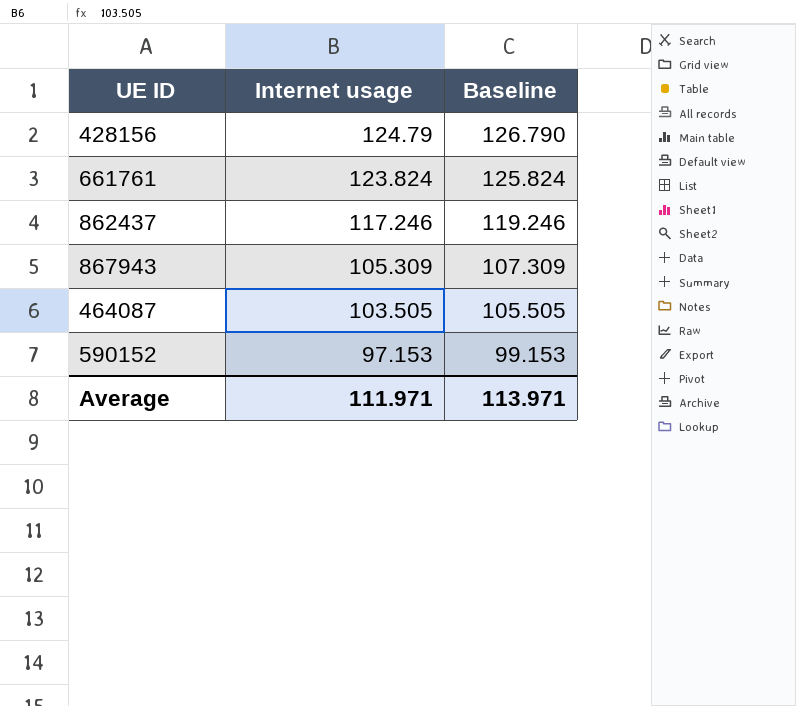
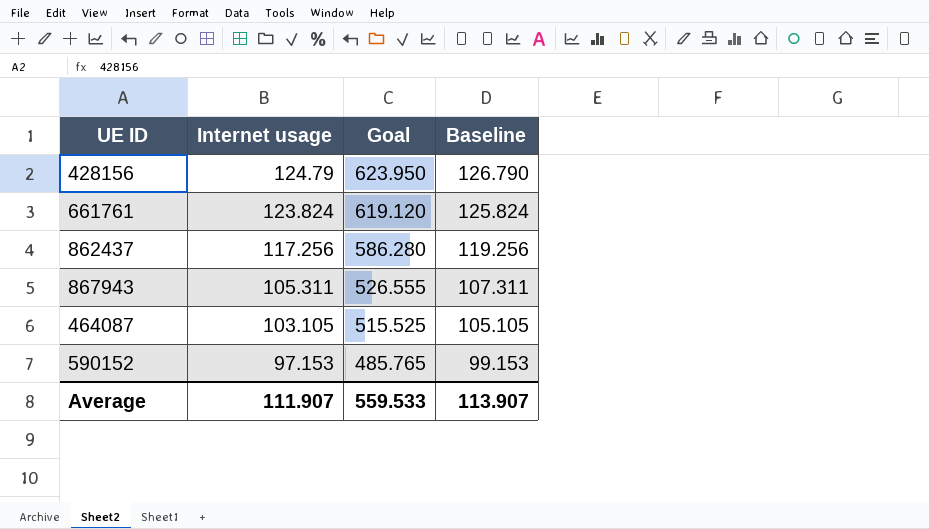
column Goal | formula: none -> [Internet usage] * 5
862437 | Internet usage: 117.246 -> 117.256
862437 | Baseline: 119.246 -> 119.256
867943 | Internet usage: 105.309 -> 105.311
867943 | Baseline: 107.309 -> 107.311
464087 | Internet usage: 103.505 -> 103.105
464087 | Baseline: 105.505 -> 105.105
Average | Internet usage: 111.971 -> 111.907
Average | Baseline: 113.971 -> 113.907

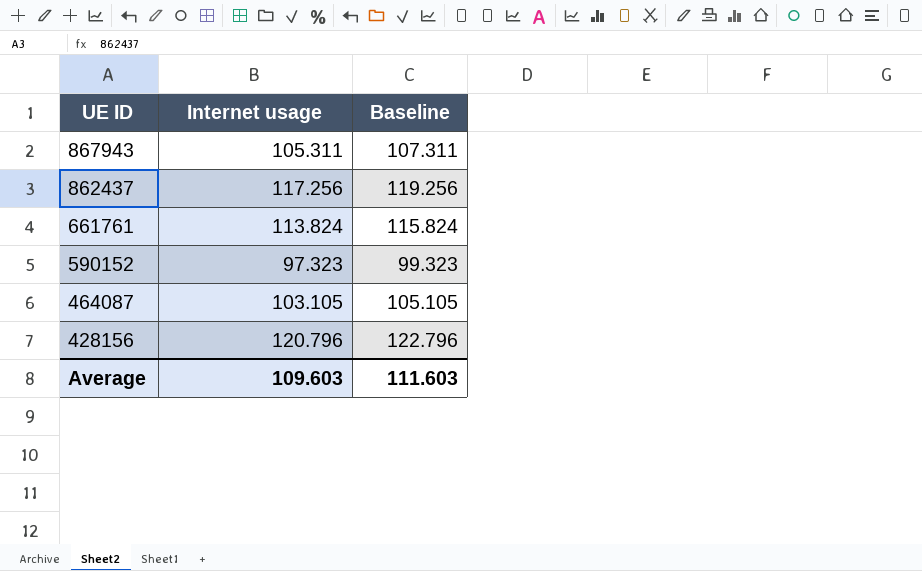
row order: Internet usage descending -> UE ID descending
column Goal | formula: [Internet usage] * 5 -> none
661761 | Internet usage: 123.824 -> 113.824
661761 | Baseline: 125.824 -> 115.824
590152 | Internet usage: 97.153 -> 97.323
590152 | Baseline: 99.153 -> 99.323
428156 | Internet usage: 124.79 -> 120.796
428156 | Baseline: 126.790 -> 122.796
Average | Internet usage: 111.907 -> 109.603
Average | Baseline: 113.907 -> 111.603

